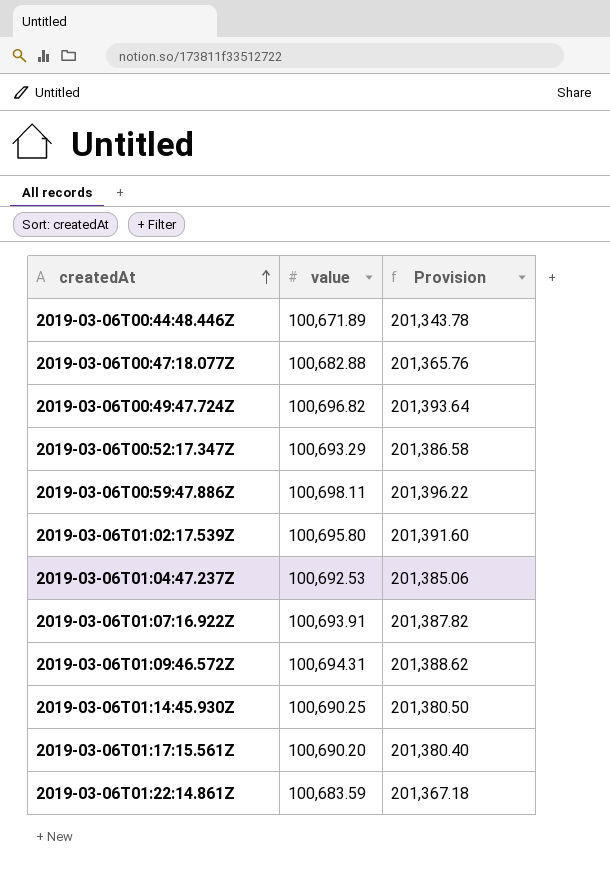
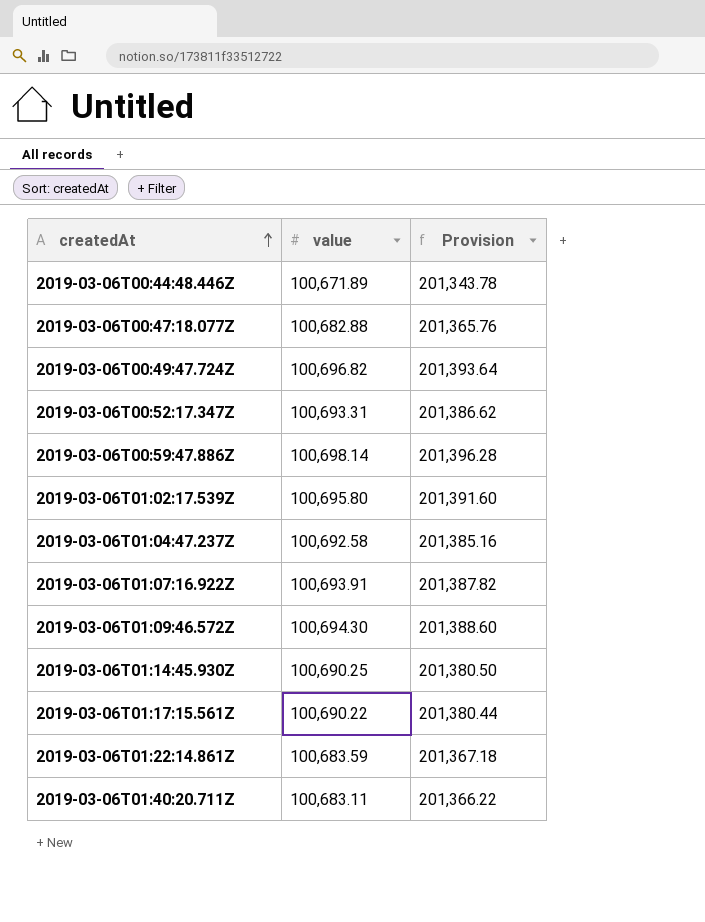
2019-03-06T00:52:17.347Z | value: 100,693.29 -> 100,693.31
2019-03-06T00:52:17.347Z | Provision: 201,386.58 -> 201,386.62
2019-03-06T00:59:47.886Z | value: 100,698.11 -> 100,698.14
2019-03-06T00:59:47.886Z | Provision: 201,396.22 -> 201,396.28
2019-03-06T01:04:47.237Z | value: 100,692.53 -> 100,692.58
2019-03-06T01:04:47.237Z | Provision: 201,385.06 -> 201,385.16
2019-03-06T01:09:46.572Z | value: 100,694.31 -> 100,694.30
2019-03-06T01:09:46.572Z | Provision: 201,388.62 -> 201,388.60
2019-03-06T01:17:15.561Z | value: 100,690.20 -> 100,690.22
2019-03-06T01:17:15.561Z | Provision: 201,380.40 -> 201,380.44
row 2019-03-06T01:40:20.711Z: none -> 100,683.11 | 201,366.22

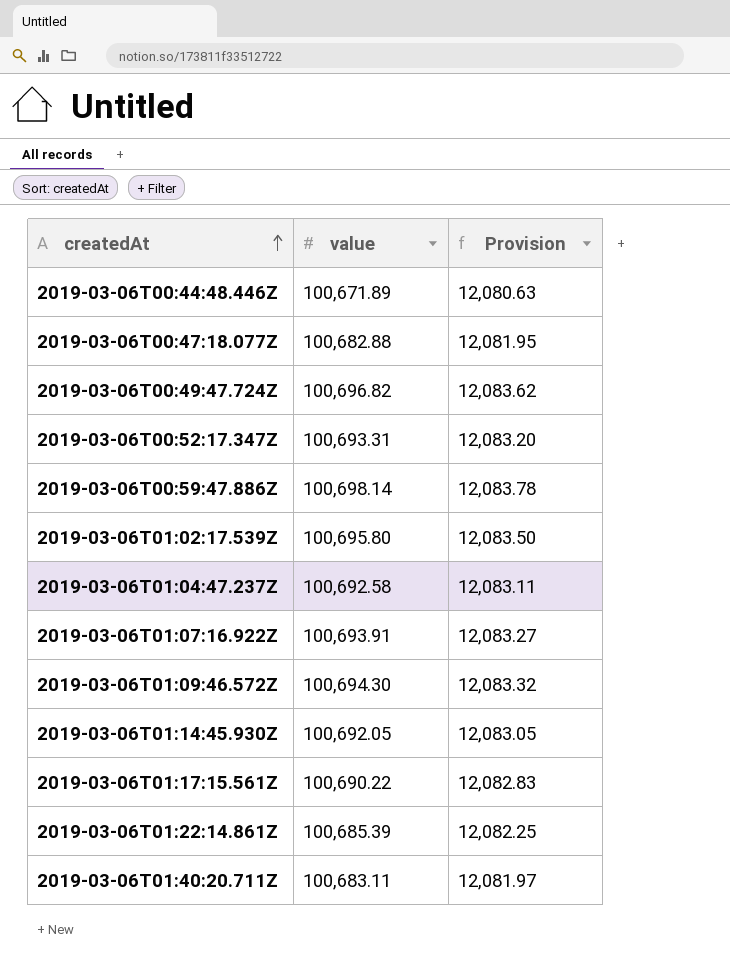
column Provision | formula: [value] * 2 -> [value] * 0.12
2019-03-06T01:14:45.930Z | value: 100,690.25 -> 100,692.05
2019-03-06T01:22:14.861Z | value: 100,683.59 -> 100,685.39

